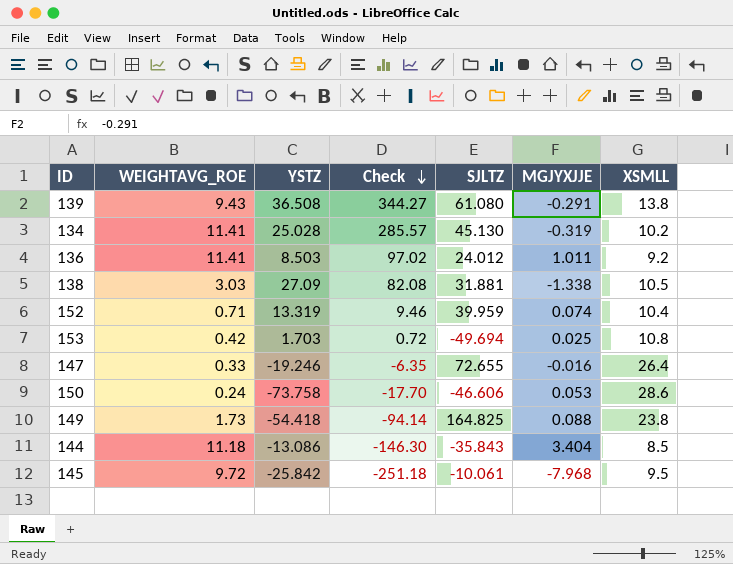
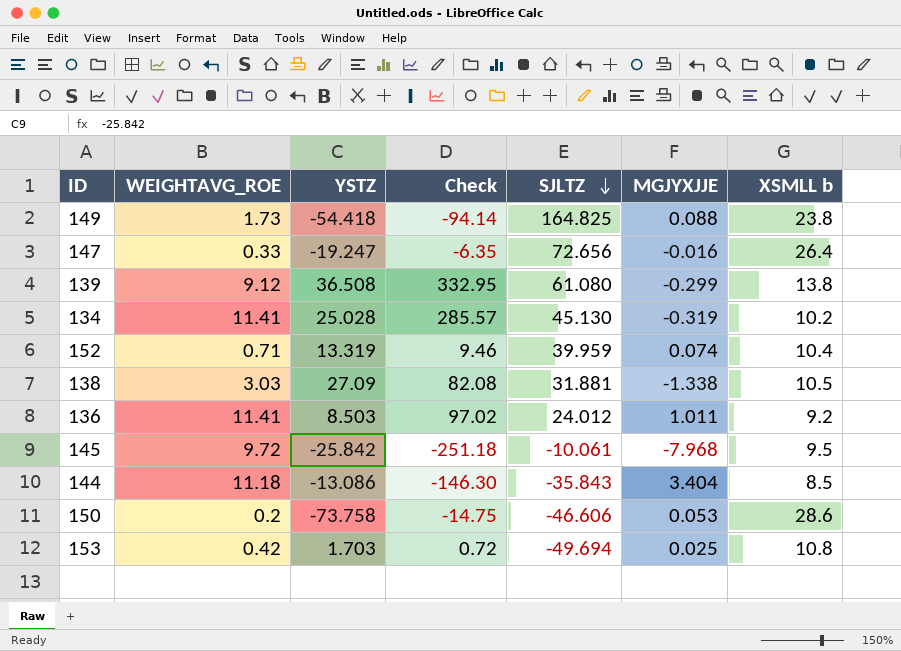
row order: Check descending -> SJLTZ descending
column name: XSMLL -> XSMLL b
147 | YSTZ: -19.246 -> -19.247
147 | SJLTZ: 72.655 -> 72.656
139 | WEIGHTAVG_ROE: 9.43 -> 9.12
139 | Check: 344.27 -> 332.95
139 | MGJYXJJE: -0.291 -> -0.299
150 | WEIGHTAVG_ROE: 0.24 -> 0.2
150 | Check: -17.70 -> -14.75

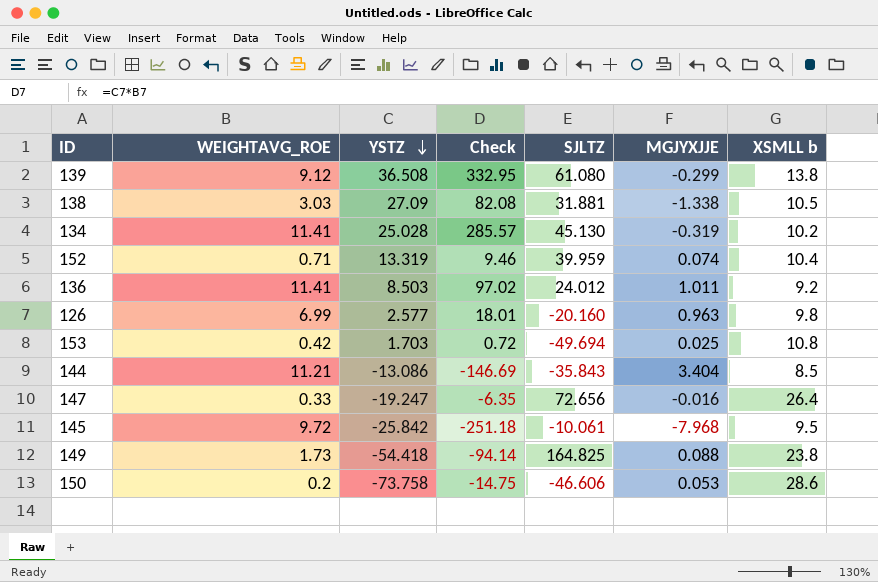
row order: SJLTZ descending -> YSTZ descending
row 126: none -> 6.99 | 2.577 | 18.01 | -20.160 | 0.963 | 9.8
144 | WEIGHTAVG_ROE: 11.18 -> 11.21
144 | Check: -146.30 -> -146.69

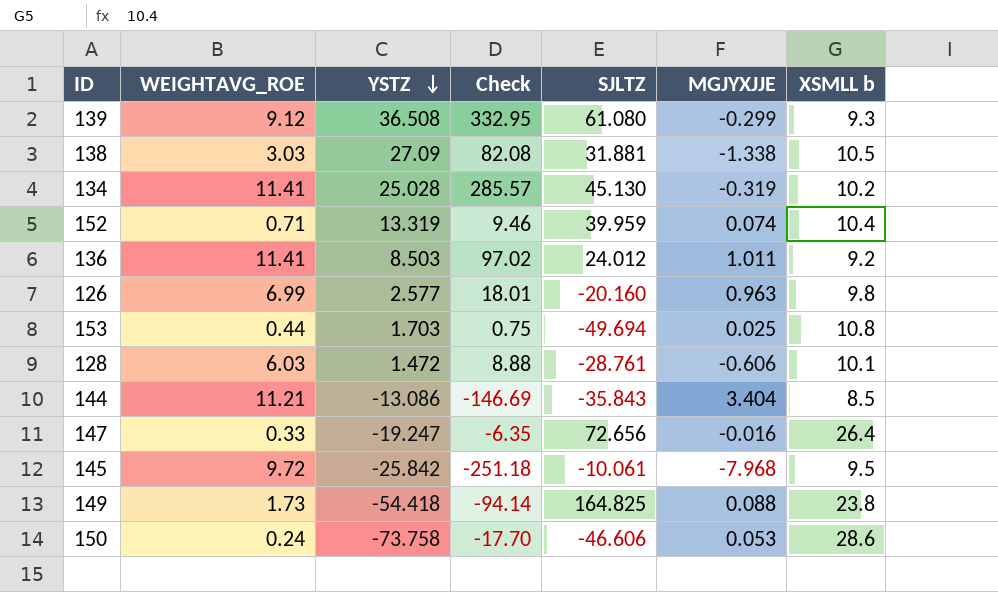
139 | XSMLL b: 13.8 -> 9.3
153 | WEIGHTAVG_ROE: 0.42 -> 0.44
153 | Check: 0.72 -> 0.75
row 128: none -> 6.03 | 1.472 | 8.88 | -28.761 | -0.606 | 10.1
150 | WEIGHTAVG_ROE: 0.2 -> 0.24
150 | Check: -14.75 -> -17.70

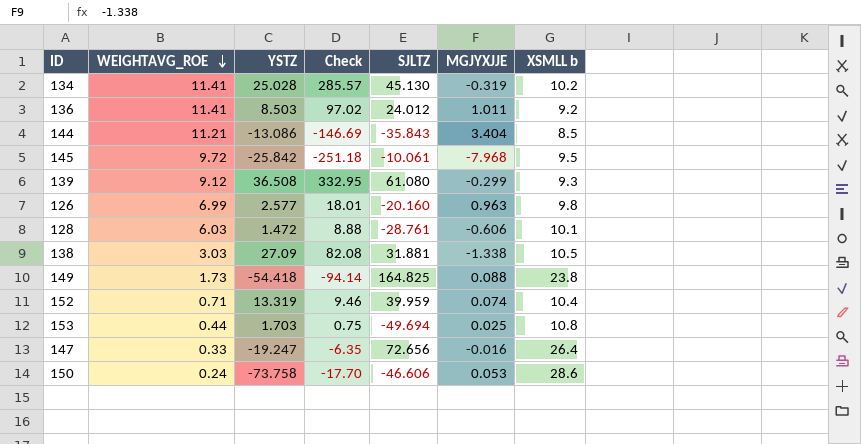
row order: YSTZ descending -> WEIGHTAVG_ROE descending

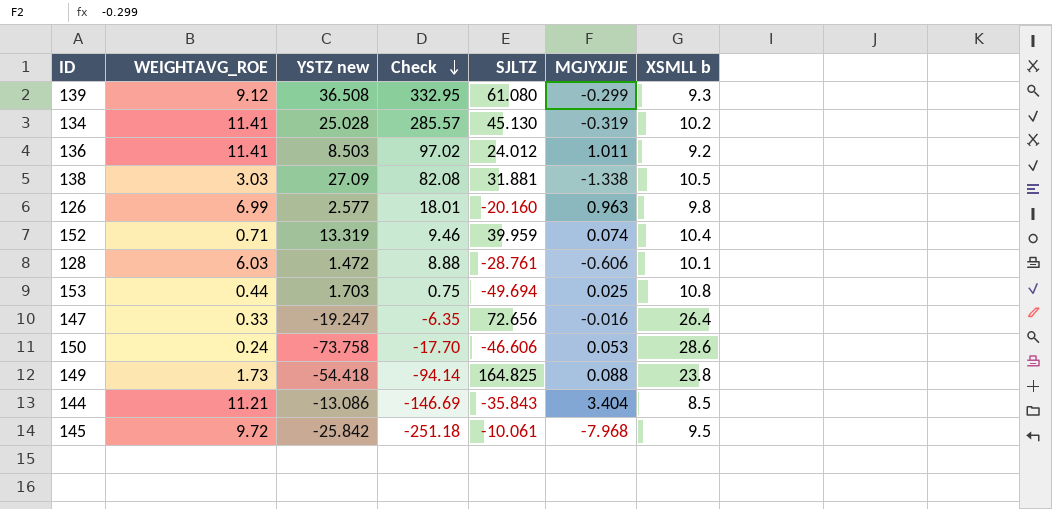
row order: WEIGHTAVG_ROE descending -> Check descending
column name: YSTZ -> YSTZ new

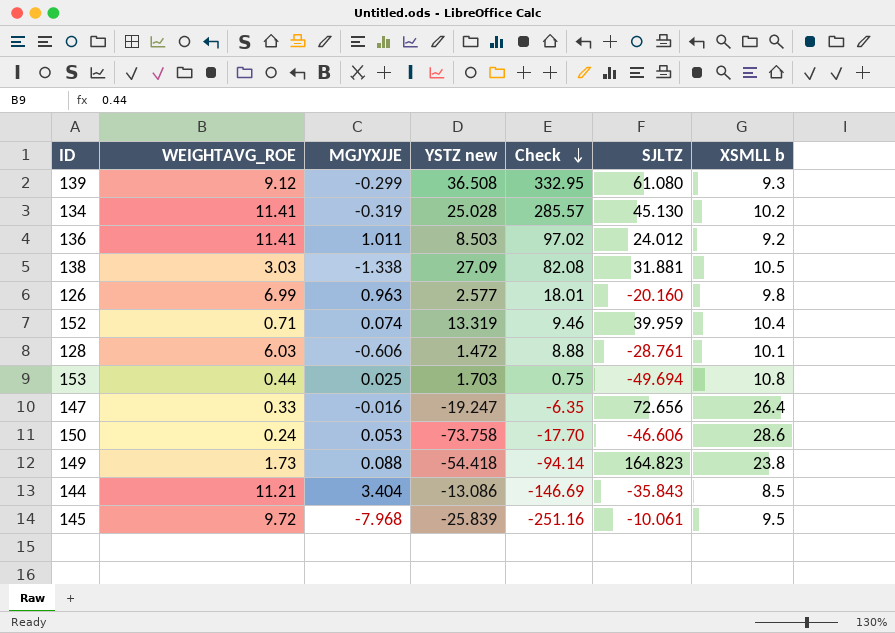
column MGJYXJJE | position: 6 -> 3
149 | SJLTZ: 164.825 -> 164.823
145 | YSTZ new: -25.842 -> -25.839
145 | Check: -251.18 -> -251.16

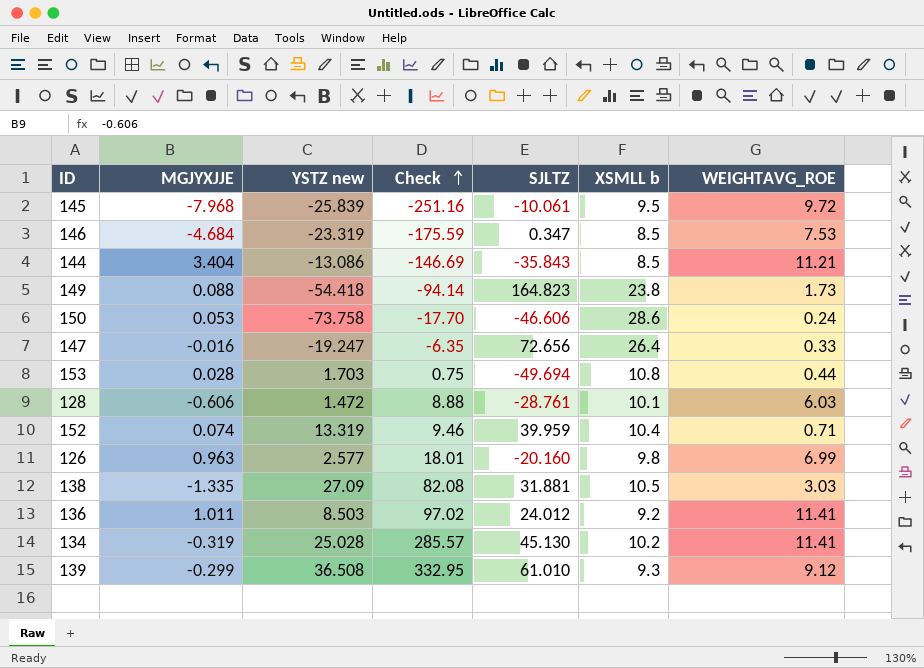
row order: Check descending -> Check ascending
column WEIGHTAVG_ROE | position: 2 -> 7
row 146: none -> -4.684 | -23.319 | -175.59 | 0.347 | 8.5 | 7.53
153 | MGJYXJJE: 0.025 -> 0.028
138 | MGJYXJJE: -1.338 -> -1.335
139 | SJLTZ: 61.080 -> 61.010

